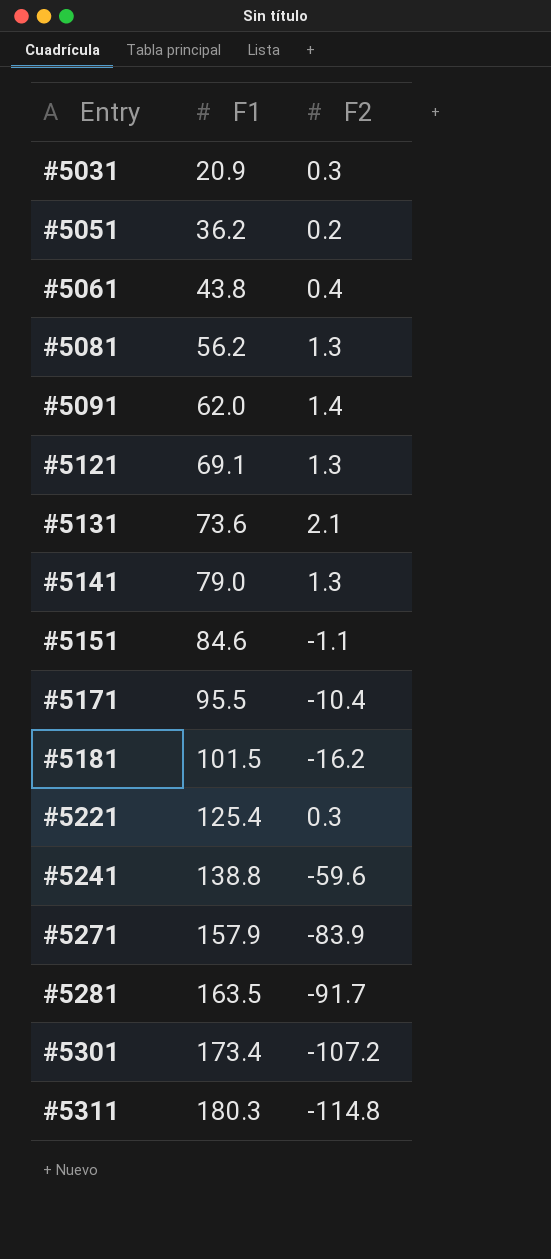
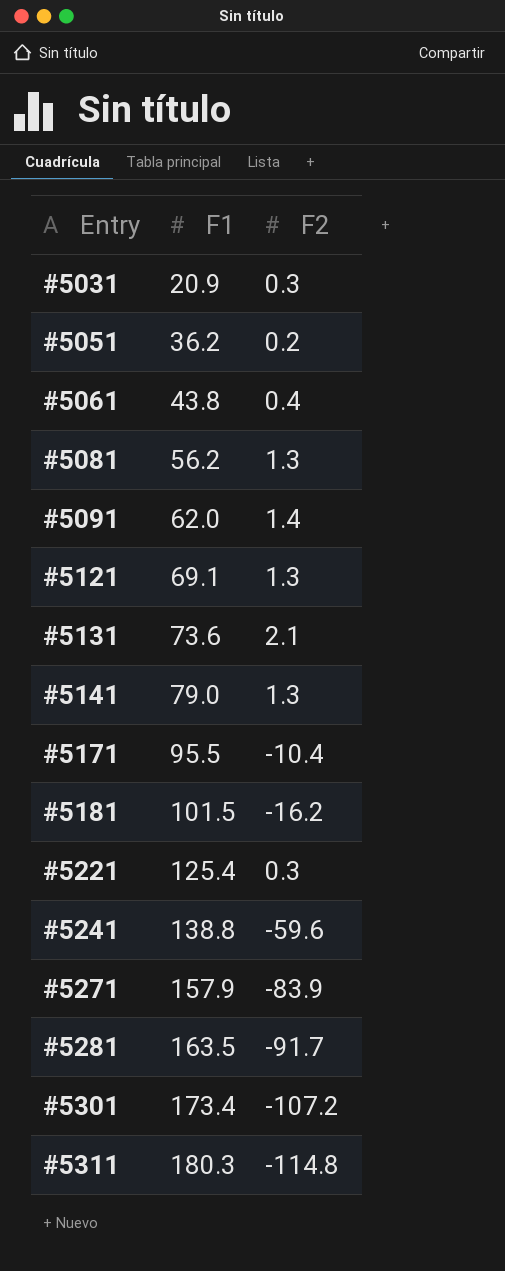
row #5151: 84.6 | -1.1 -> none

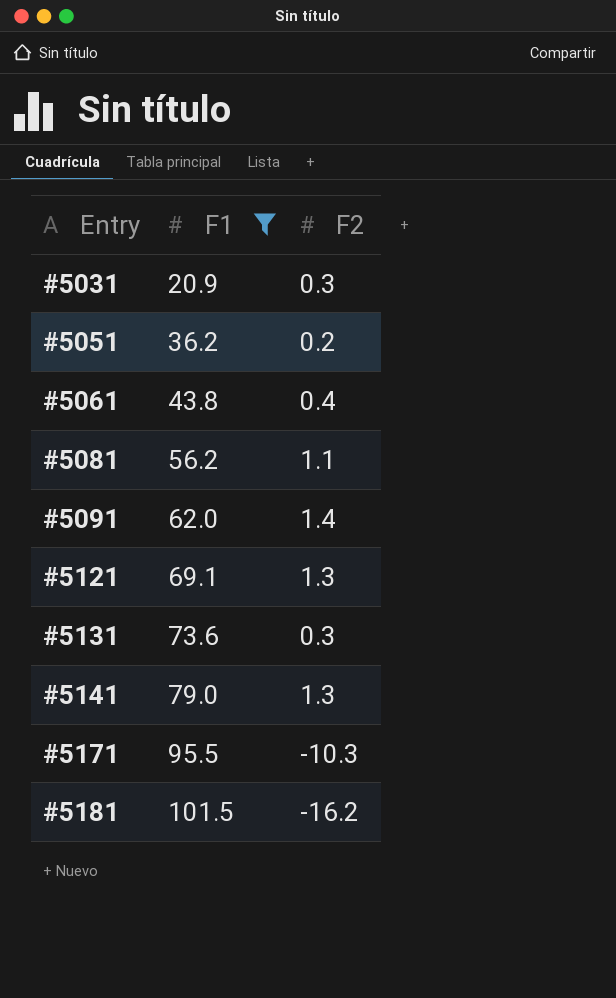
filter: none -> F1 <= 101.5
#5081 | F2: 1.3 -> 1.1
#5131 | F2: 2.1 -> 0.3
#5171 | F2: -10.4 -> -10.3

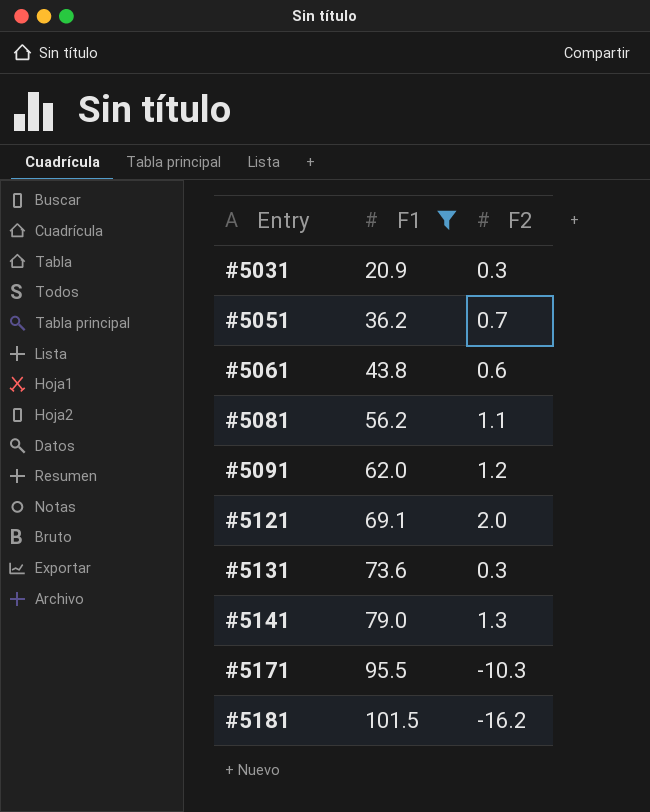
#5051 | F2: 0.2 -> 0.7
#5061 | F2: 0.4 -> 0.6
#5091 | F2: 1.4 -> 1.2
#5121 | F2: 1.3 -> 2.0

